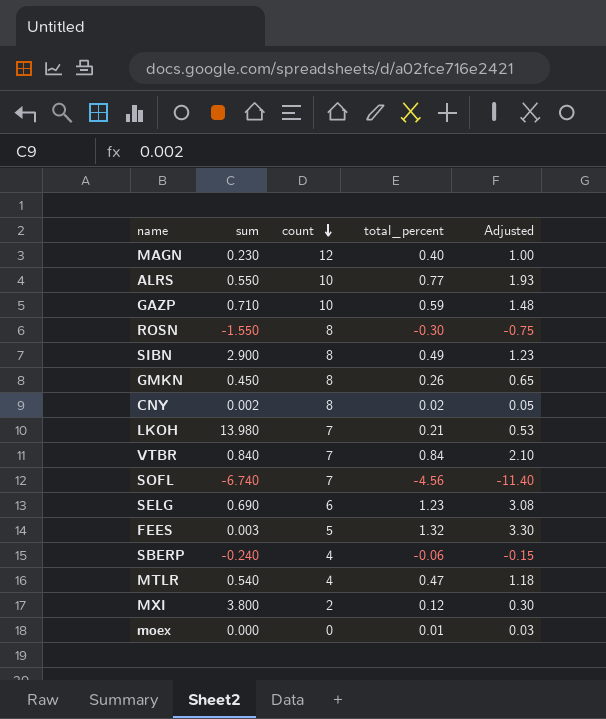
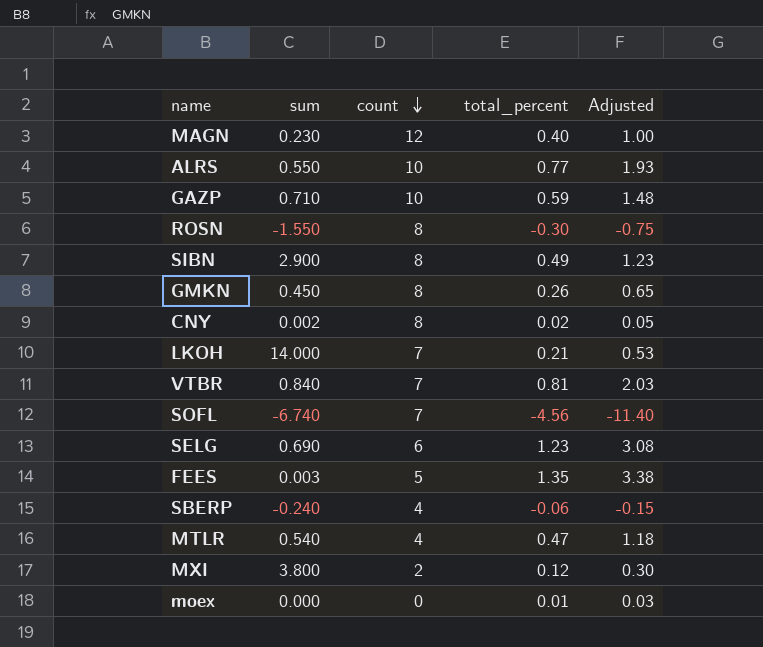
LKOH | sum: 13.980 -> 14.000
VTBR | total_percent: 0.84 -> 0.81
VTBR | Adjusted: 2.10 -> 2.03
FEES | total_percent: 1.32 -> 1.35
FEES | Adjusted: 3.30 -> 3.38

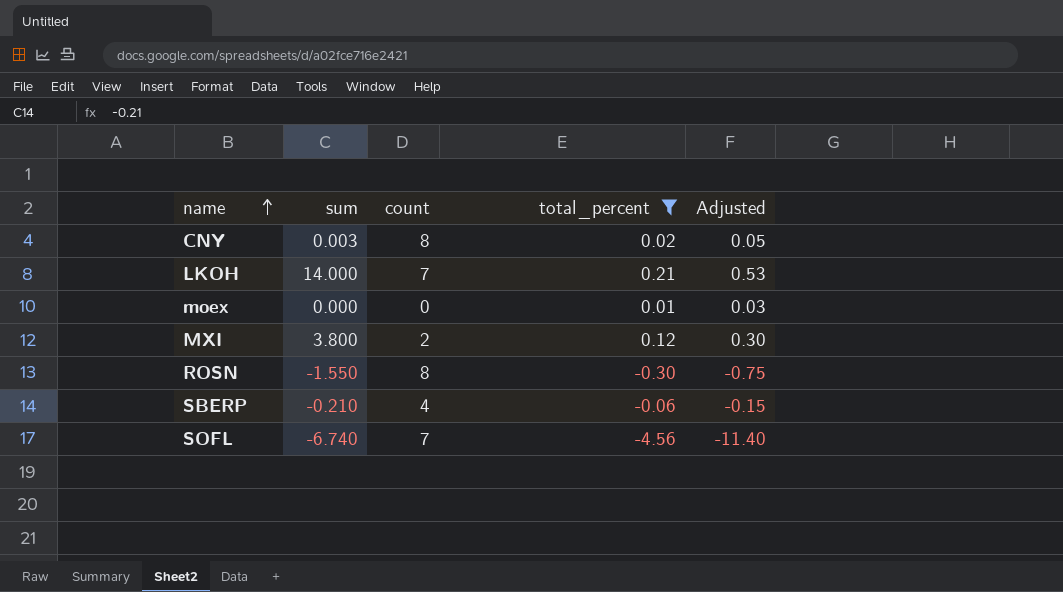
filter: none -> total_percent <= 0.21
row order: count descending -> name ascending
CNY | sum: 0.002 -> 0.003
SBERP | sum: -0.240 -> -0.210

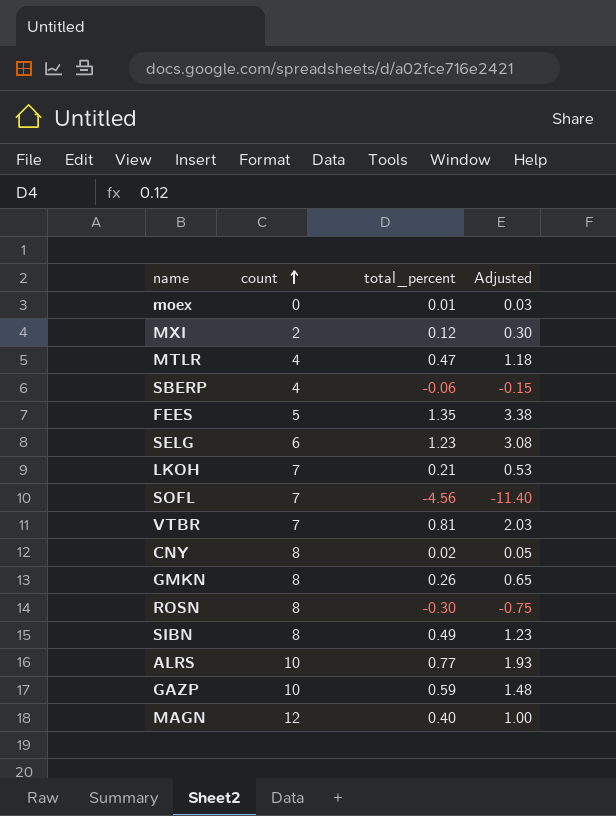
filter: total_percent <= 0.21 -> none
row order: name ascending -> count ascending
column sum | position: 2 -> none

